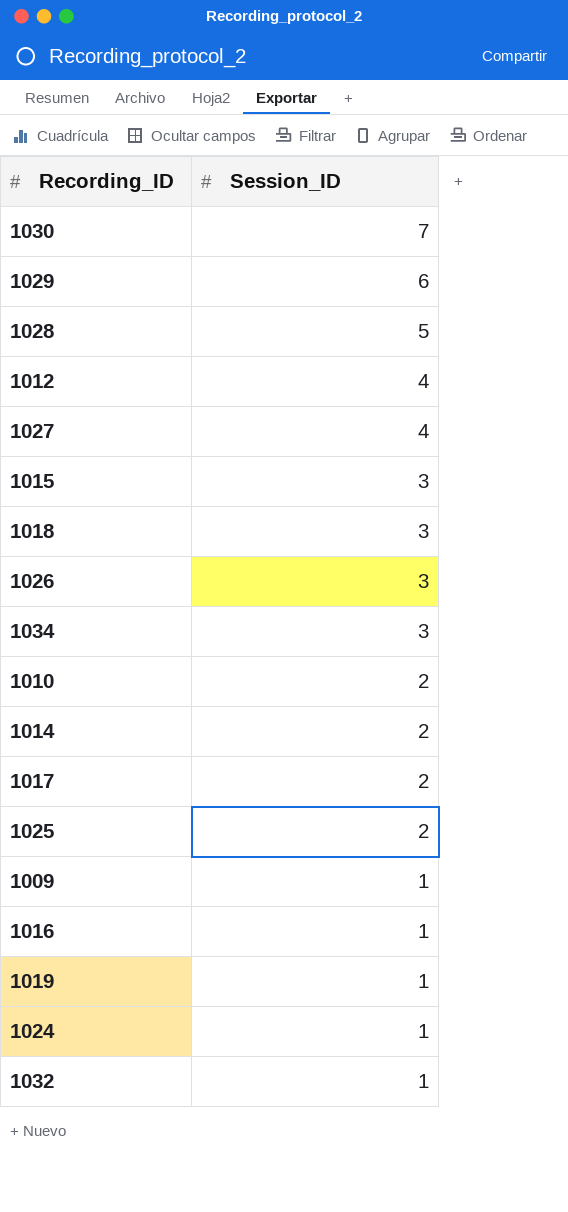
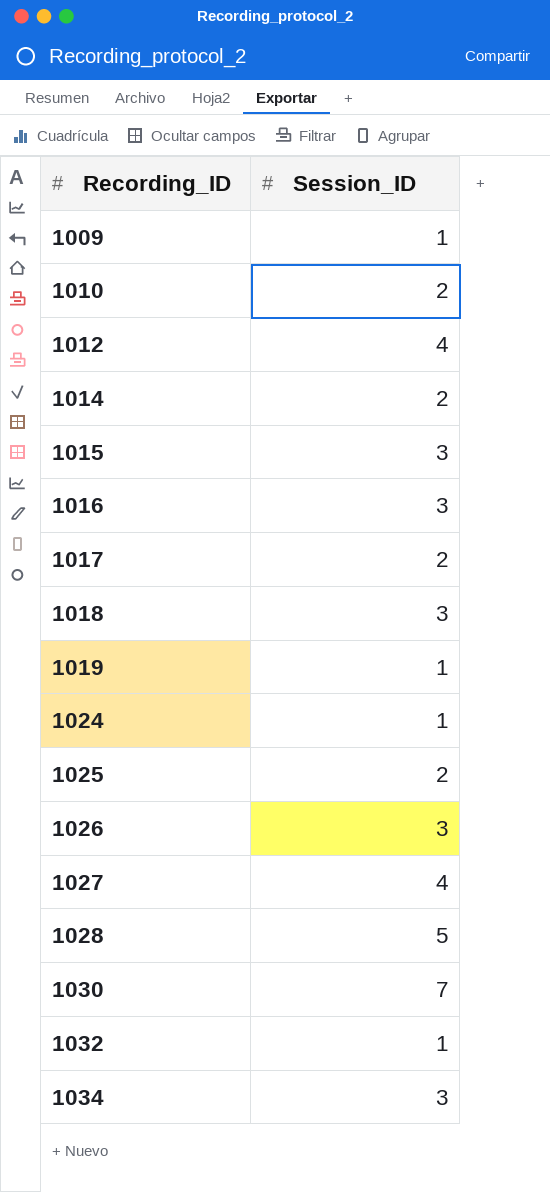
row order: Session_ID descending -> Recording_ID ascending
row 1029: 6 -> none
1016 | Session_ID: 1 -> 3

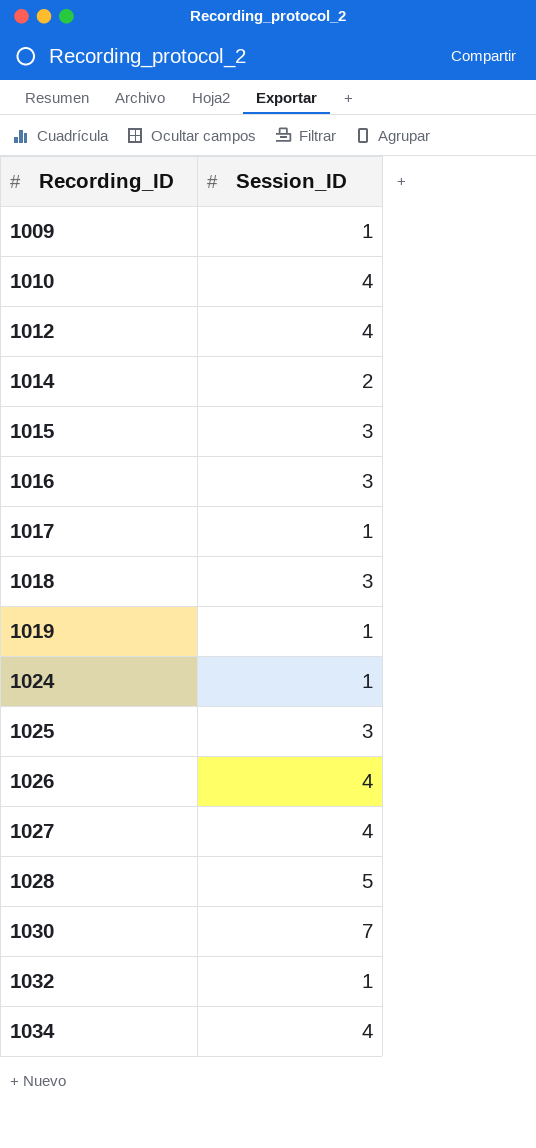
1010 | Session_ID: 2 -> 4
1017 | Session_ID: 2 -> 1
1025 | Session_ID: 2 -> 3
1026 | Session_ID: 3 -> 4
1034 | Session_ID: 3 -> 4

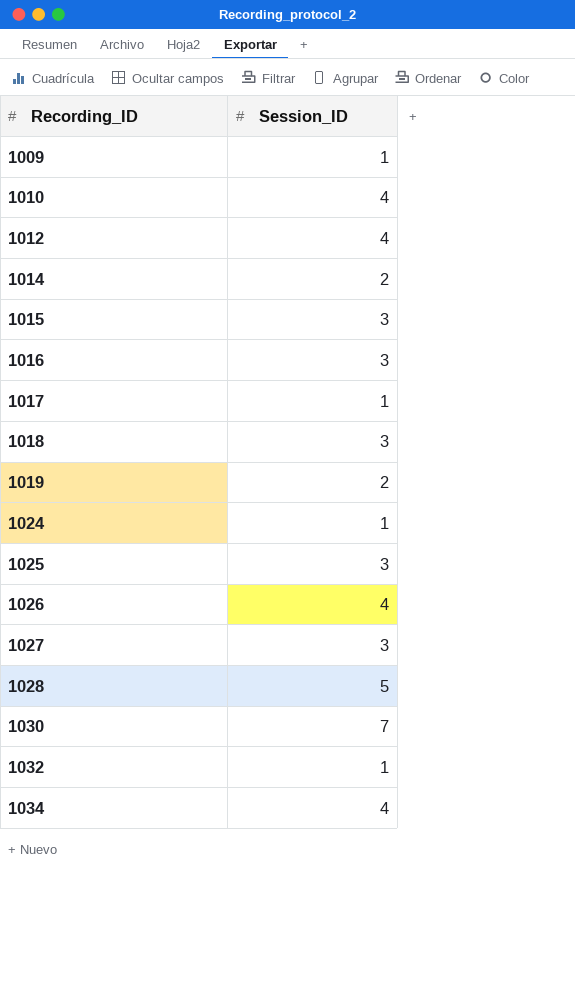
1019 | Session_ID: 1 -> 2
1027 | Session_ID: 4 -> 3

